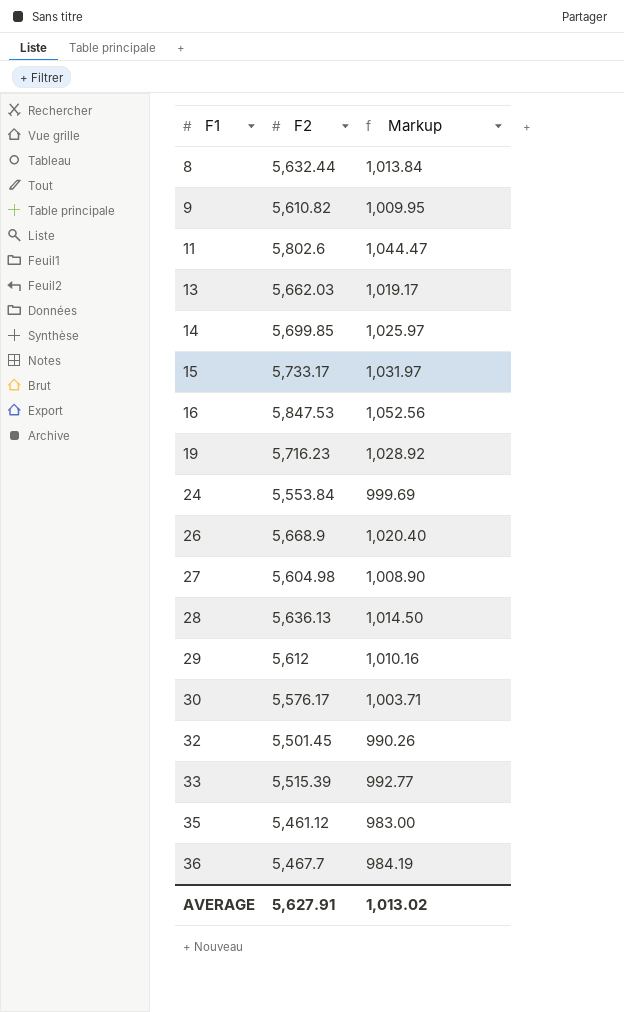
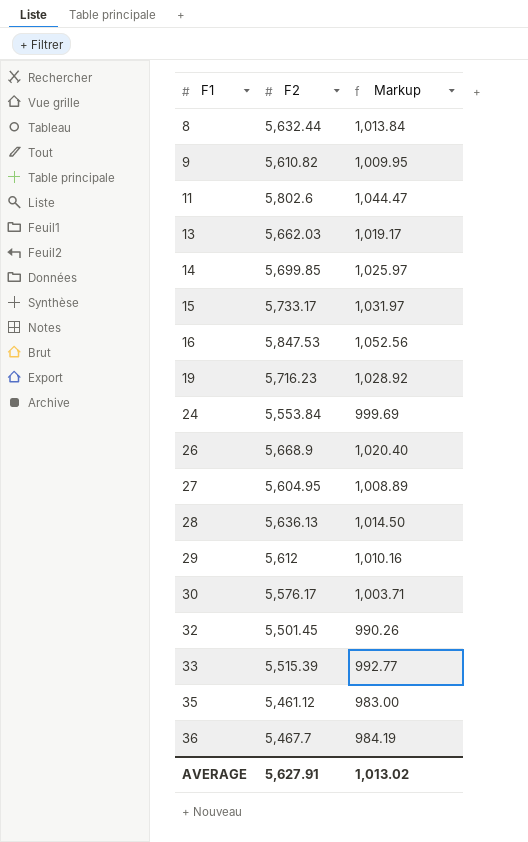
27 | F2: 5,604.98 -> 5,604.95
27 | Markup: 1,008.90 -> 1,008.89

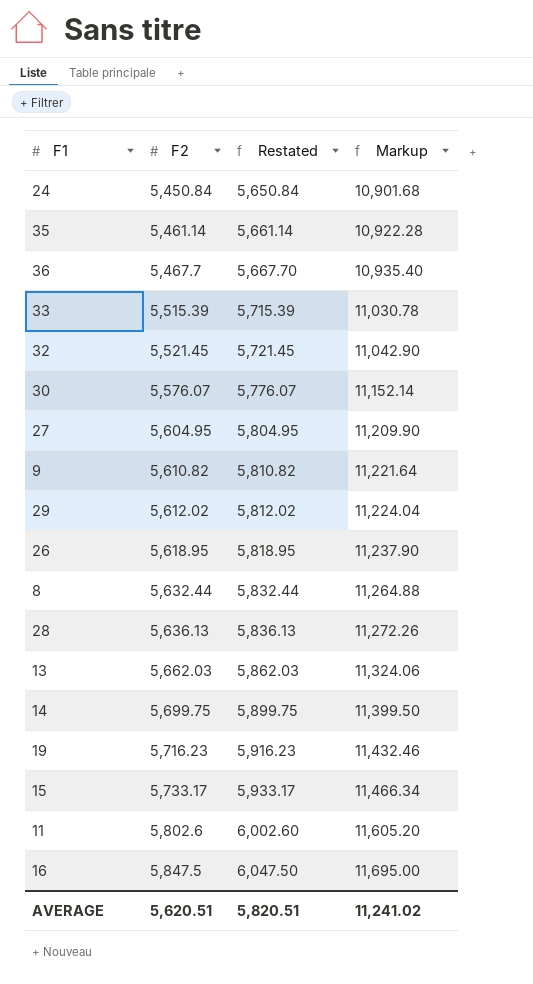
row order: F1 ascending -> F2 ascending
column Restated | formula: none -> [F2] + 200
column Markup | formula: [F2] * 0.18 -> [F2] * 2
24 | F2: 5,553.84 -> 5,450.84
35 | F2: 5,461.12 -> 5,461.14
32 | F2: 5,501.45 -> 5,521.45
30 | F2: 5,576.17 -> 5,576.07
29 | F2: 5,612 -> 5,612.02
26 | F2: 5,668.9 -> 5,618.95
14 | F2: 5,699.85 -> 5,699.75
16 | F2: 5,847.53 -> 5,847.5
AVERAGE | F2: 5,627.91 -> 5,620.51
AVERAGE | Markup: 1,013.02 -> 11,241.02

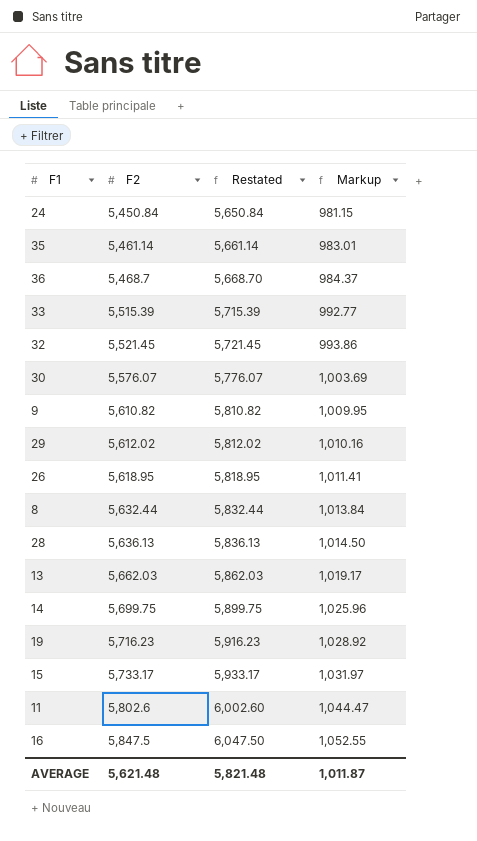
column Markup | formula: [F2] * 2 -> [F2] * 0.18
row 27: 5,604.95 | 5,804.95 | 11,209.90 -> none
36 | F2: 5,467.7 -> 5,468.7
36 | Restated: 5,667.70 -> 5,668.70
AVERAGE | F2: 5,620.51 -> 5,621.48
AVERAGE | Restated: 5,820.51 -> 5,821.48
AVERAGE | Markup: 11,241.02 -> 1,011.87

